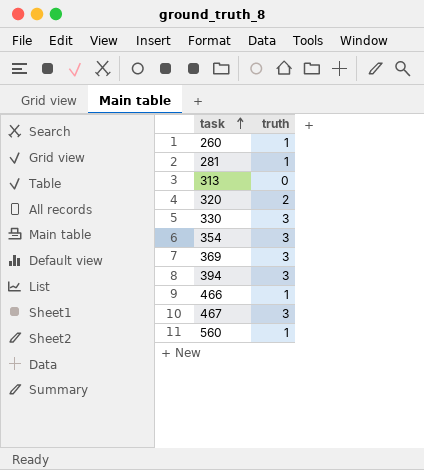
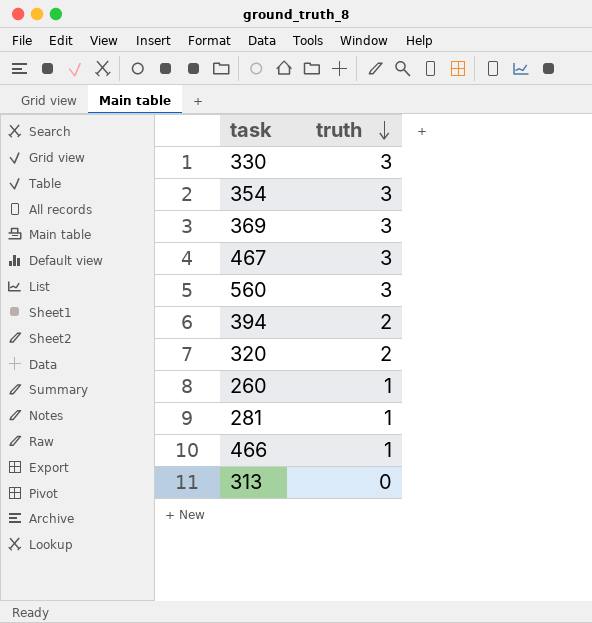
row order: task ascending -> truth descending
560 | truth: 1 -> 3
394 | truth: 3 -> 2

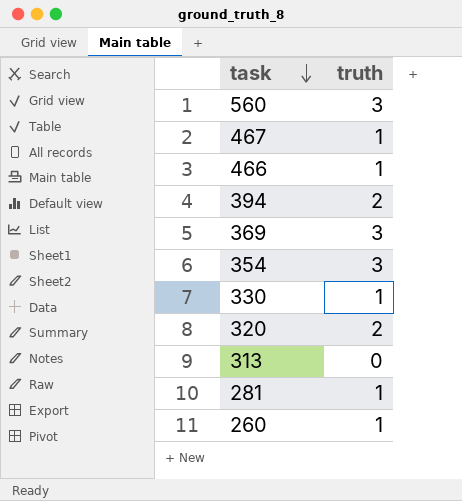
row order: truth descending -> task descending
467 | truth: 3 -> 1
330 | truth: 3 -> 1

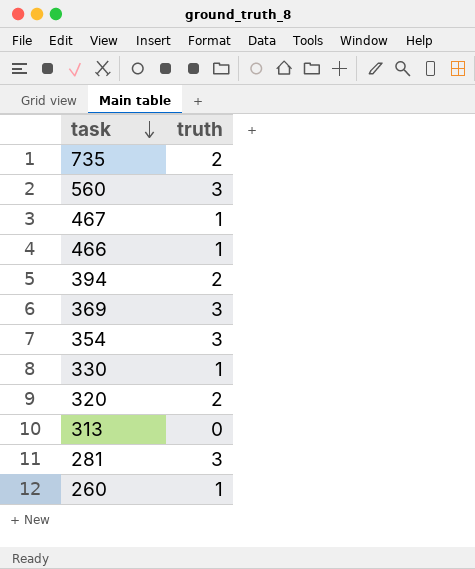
row 735: none -> 2
281 | truth: 1 -> 3

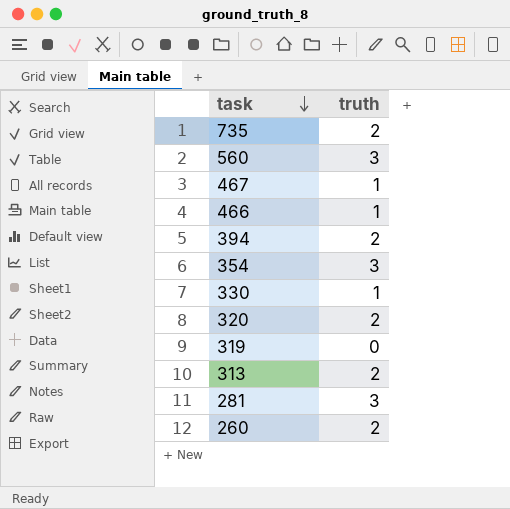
row 369: 3 -> none
row 319: none -> 0
313 | truth: 0 -> 2
260 | truth: 1 -> 2

